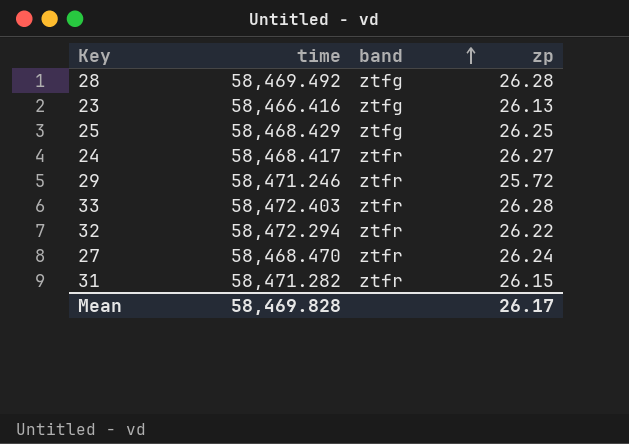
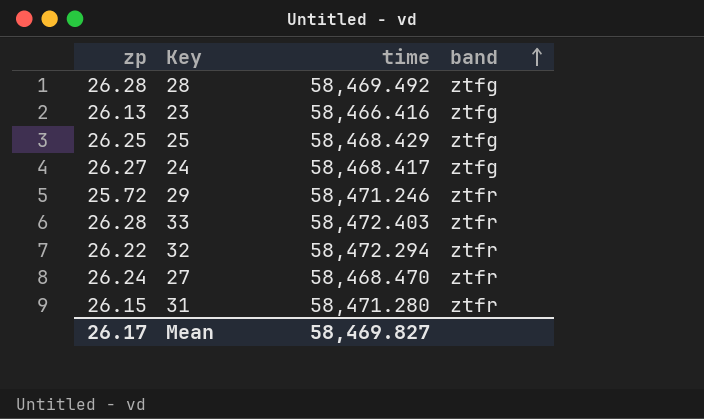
column zp | position: 4 -> 1
24 | band: ztfr -> ztfg
31 | time: 58,471.282 -> 58,471.280
Mean | time: 58,469.828 -> 58,469.827

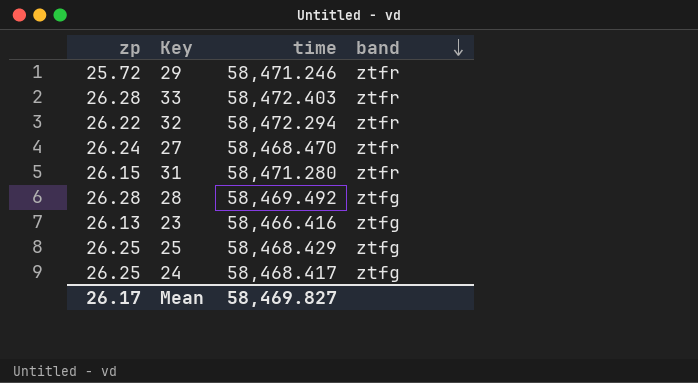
row order: band ascending -> band descending
24 | zp: 26.27 -> 26.25

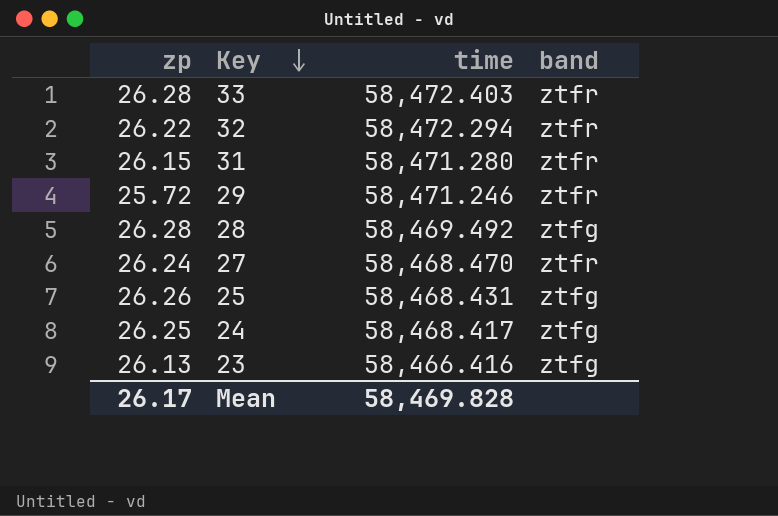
row order: band descending -> Key descending
25 | zp: 26.25 -> 26.26
25 | time: 58,468.429 -> 58,468.431
Mean | time: 58,469.827 -> 58,469.828

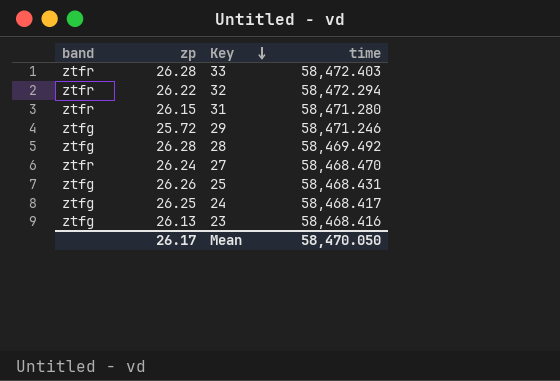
column band | position: 4 -> 1
29 | band: ztfr -> ztfg
23 | time: 58,466.416 -> 58,468.416
Mean | time: 58,469.828 -> 58,470.050

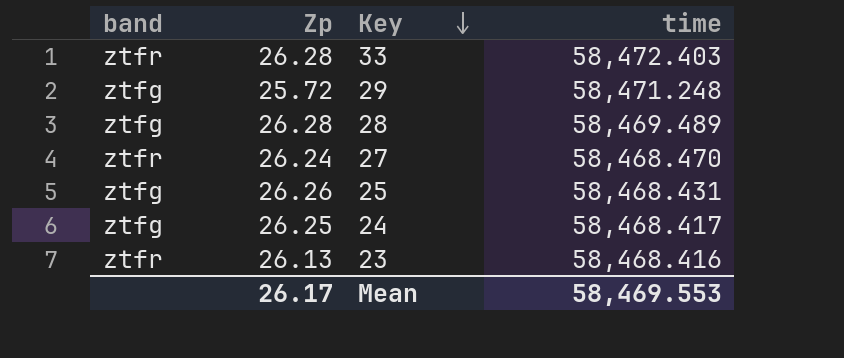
column name: zp -> Zp
row 32: ztfr | 26.22 | 58,472.294 -> none
row 31: ztfr | 26.15 | 58,471.280 -> none
29 | time: 58,471.246 -> 58,471.248
28 | time: 58,469.492 -> 58,469.489
23 | band: ztfg -> ztfr
Mean | time: 58,470.050 -> 58,469.553

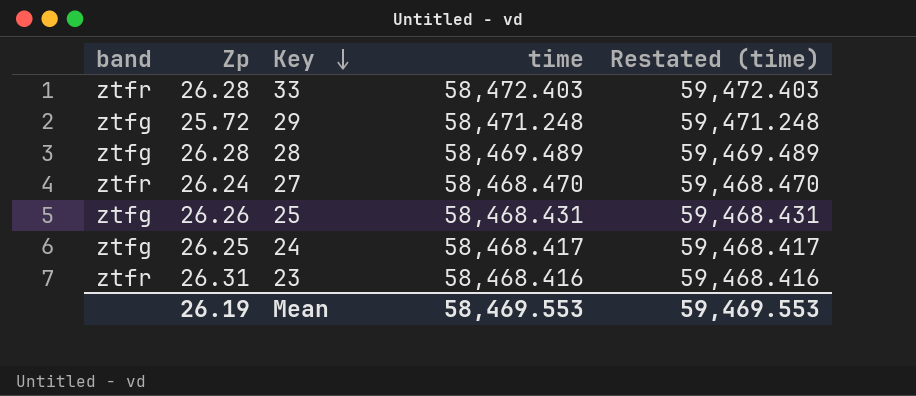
column Restated (time) | formula: none -> [time] + 1000
23 | Zp: 26.13 -> 26.31
Mean | Zp: 26.17 -> 26.19

